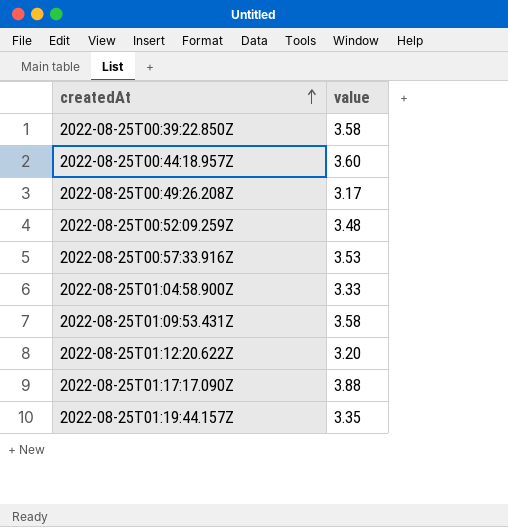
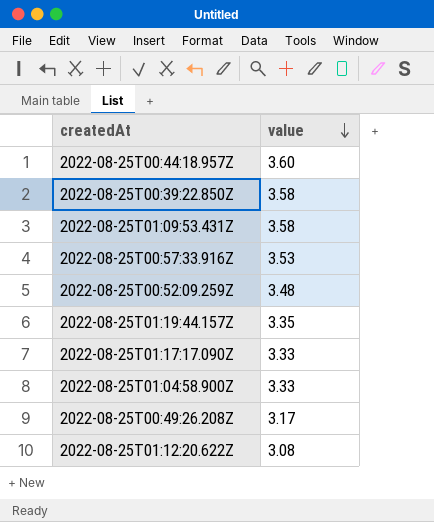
row order: createdAt ascending -> value descending
2022-08-25T01:17:17.090Z | value: 3.88 -> 3.33
2022-08-25T01:12:20.622Z | value: 3.20 -> 3.08

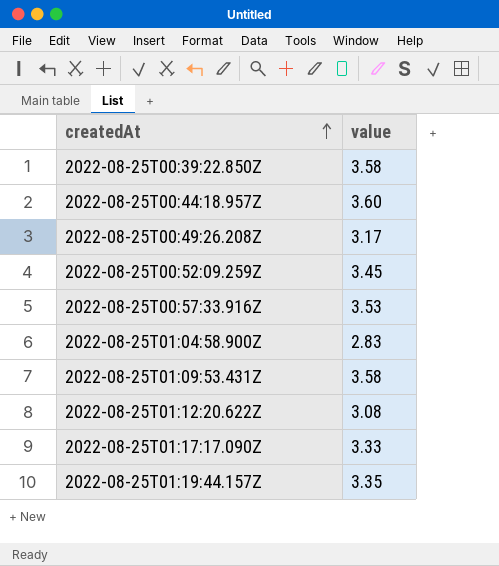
row order: value descending -> createdAt ascending
2022-08-25T00:52:09.259Z | value: 3.48 -> 3.45
2022-08-25T01:04:58.900Z | value: 3.33 -> 2.83

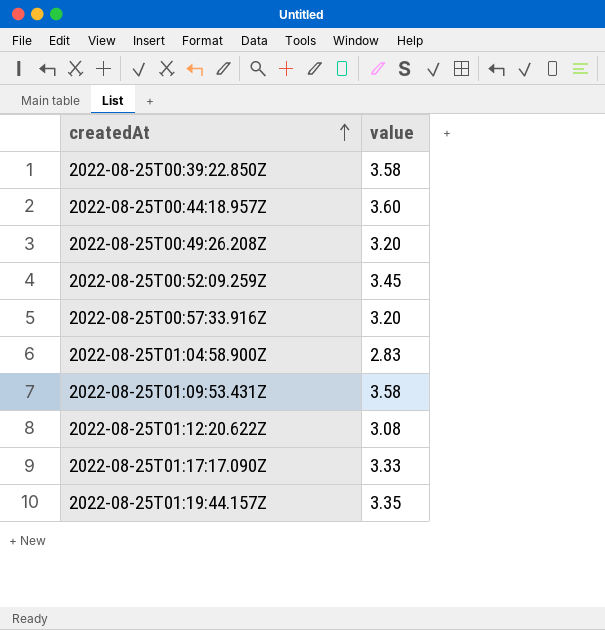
2022-08-25T00:49:26.208Z | value: 3.17 -> 3.20
2022-08-25T00:57:33.916Z | value: 3.53 -> 3.20

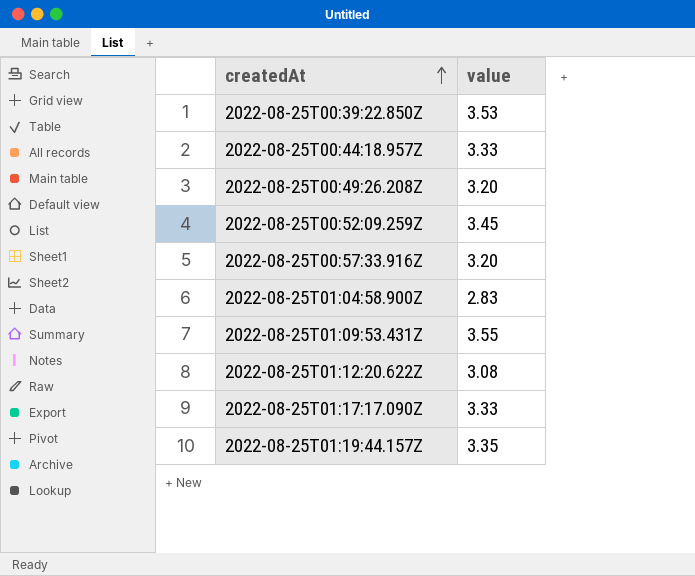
2022-08-25T00:39:22.850Z | value: 3.58 -> 3.53
2022-08-25T00:44:18.957Z | value: 3.60 -> 3.33
2022-08-25T01:09:53.431Z | value: 3.58 -> 3.55

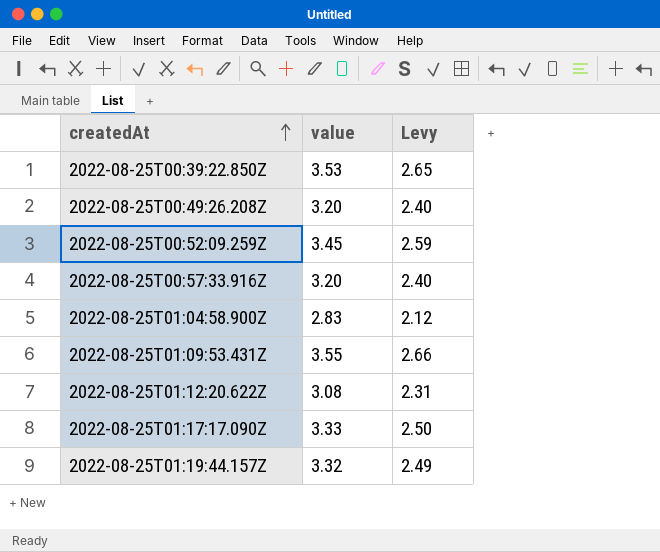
column Levy | formula: none -> [value] * 0.75
row 2022-08-25T00:44:18.957Z: 3.33 -> none
2022-08-25T01:19:44.157Z | value: 3.35 -> 3.32

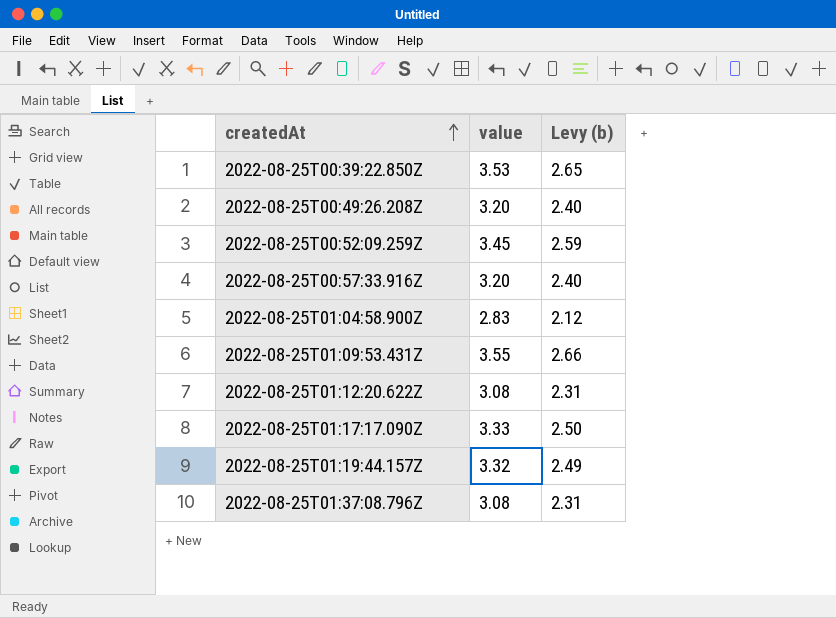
column name: Levy -> Levy (b)
row 2022-08-25T01:37:08.796Z: none -> 3.08 | 2.31

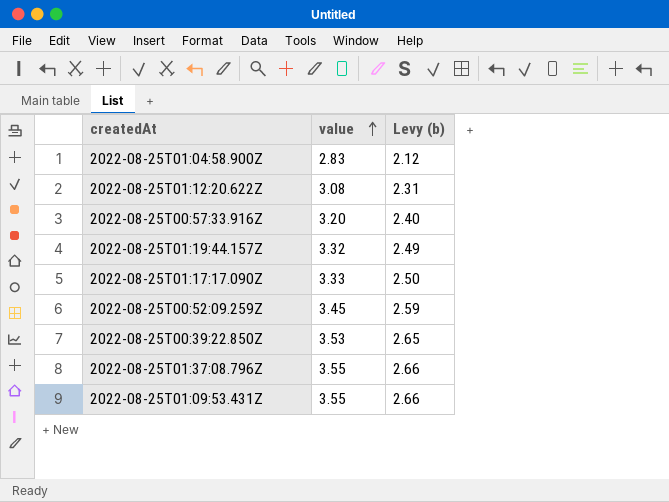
row order: createdAt ascending -> value ascending
row 2022-08-25T00:49:26.208Z: 3.20 | 2.40 -> none
2022-08-25T01:37:08.796Z | value: 3.08 -> 3.55
2022-08-25T01:37:08.796Z | Levy (b): 2.31 -> 2.66

